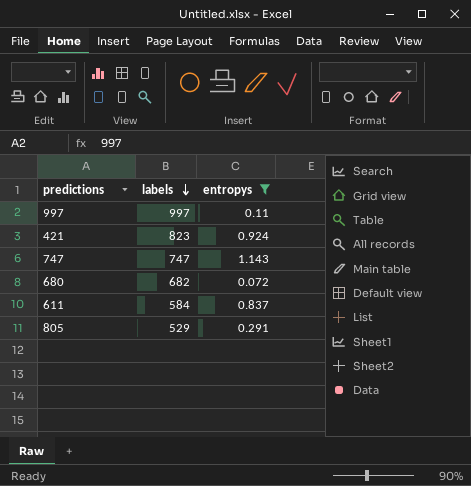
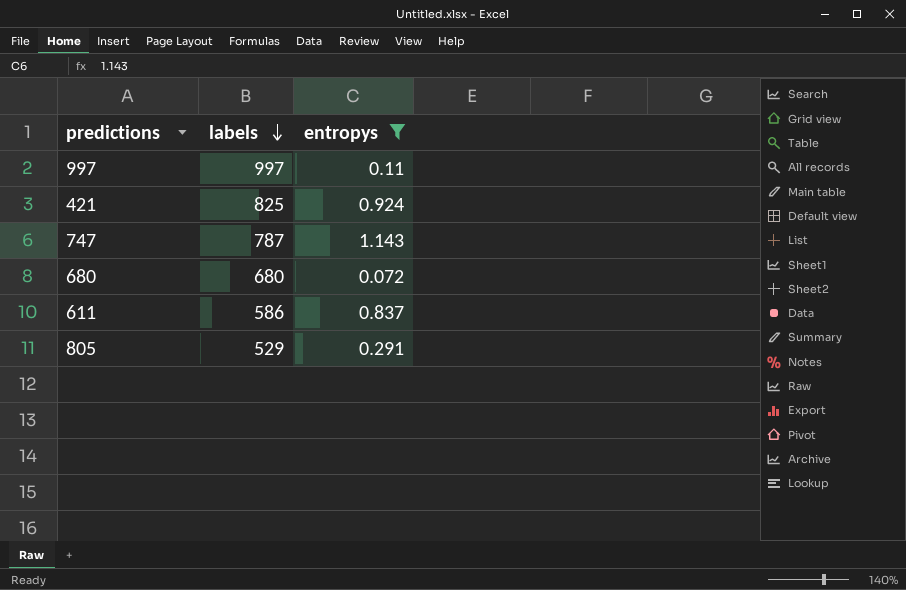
421 | labels: 823 -> 825
747 | labels: 747 -> 787
680 | labels: 682 -> 680
611 | labels: 584 -> 586

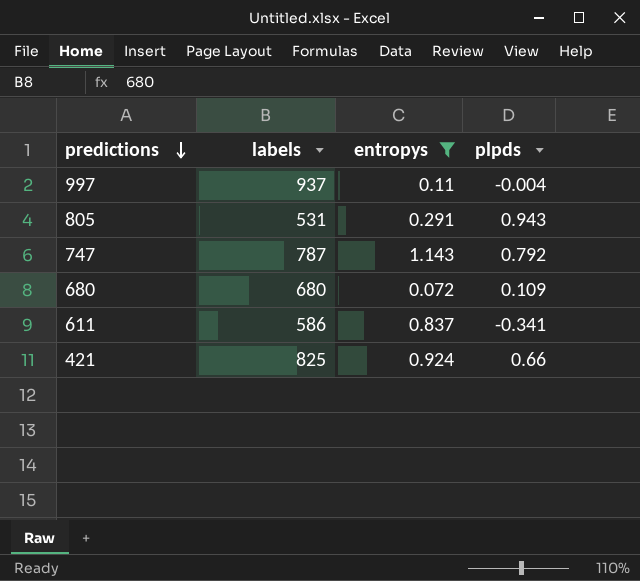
row order: labels descending -> predictions descending
column plpds | position: none -> 4
997 | labels: 997 -> 937
805 | labels: 529 -> 531

